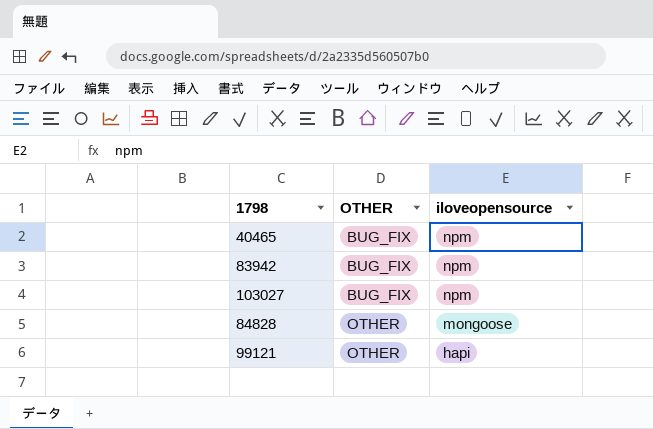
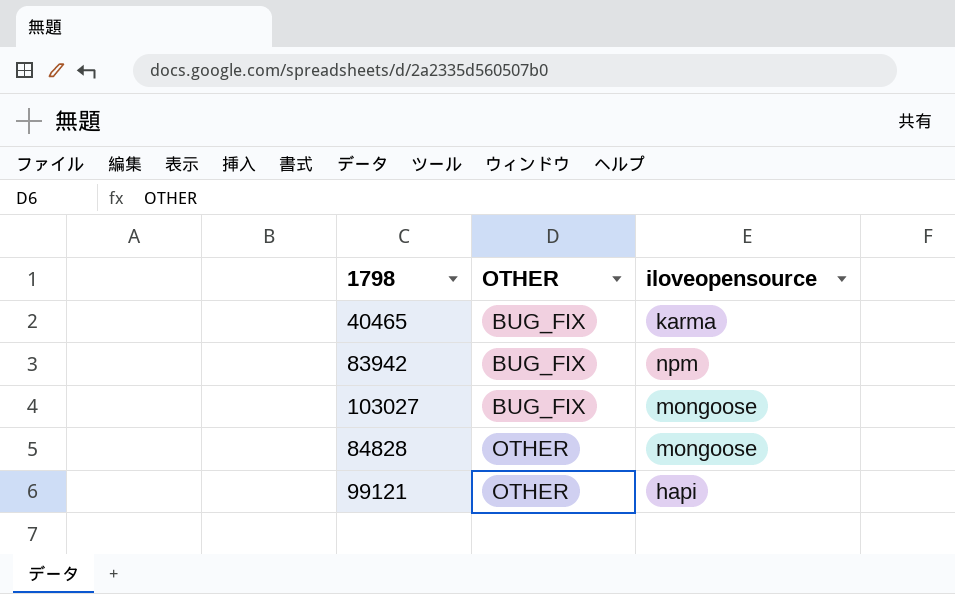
40465 | iloveopensource: npm -> karma
103027 | iloveopensource: npm -> mongoose

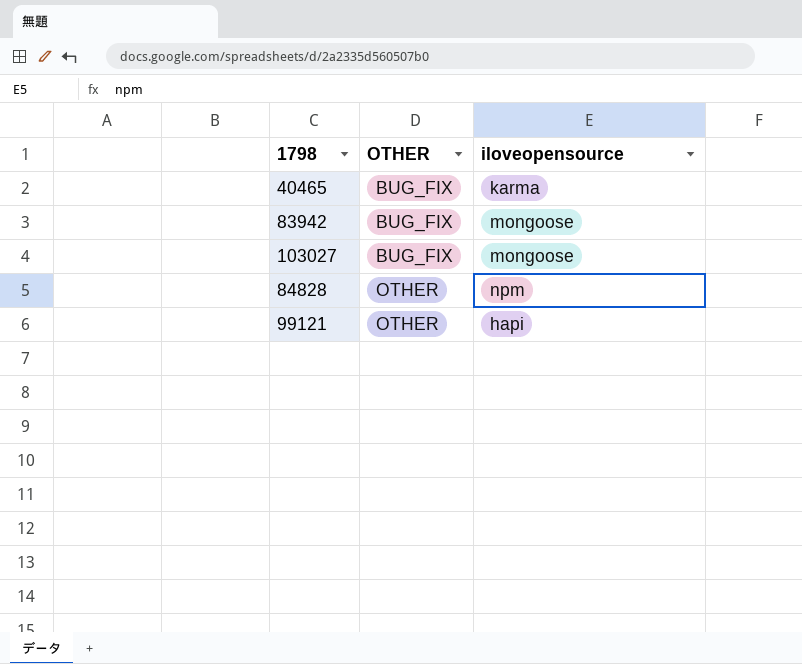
83942 | iloveopensource: npm -> mongoose
84828 | iloveopensource: mongoose -> npm

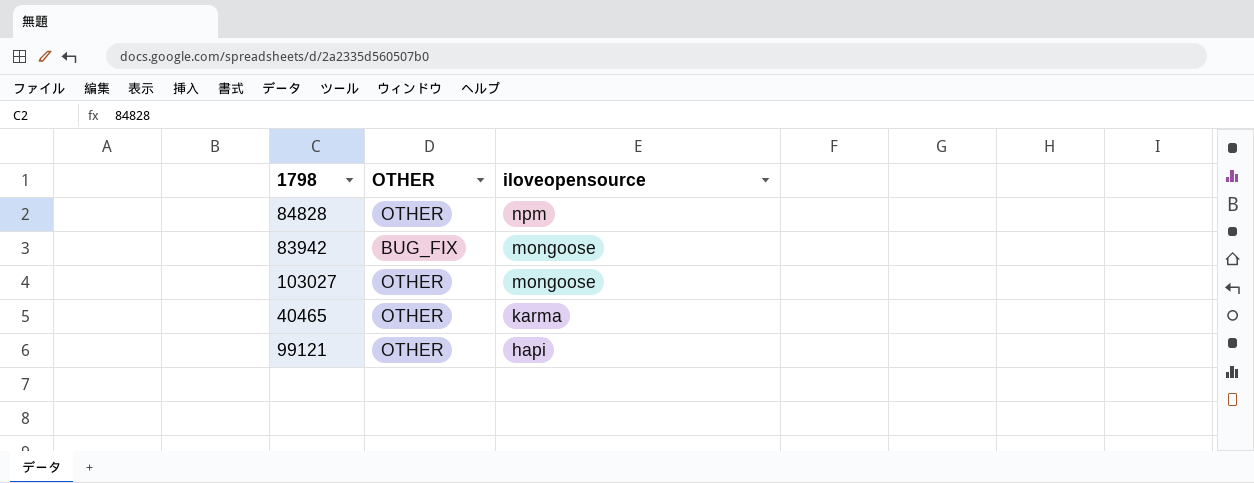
row order: OTHER ascending -> iloveopensource descending
103027 | OTHER: BUG_FIX -> OTHER
40465 | OTHER: BUG_FIX -> OTHER

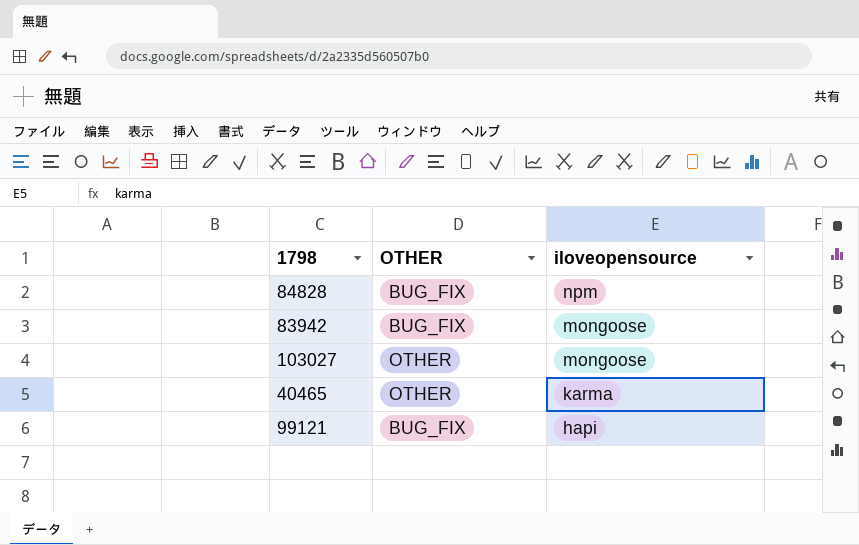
84828 | OTHER: OTHER -> BUG_FIX
99121 | OTHER: OTHER -> BUG_FIX

